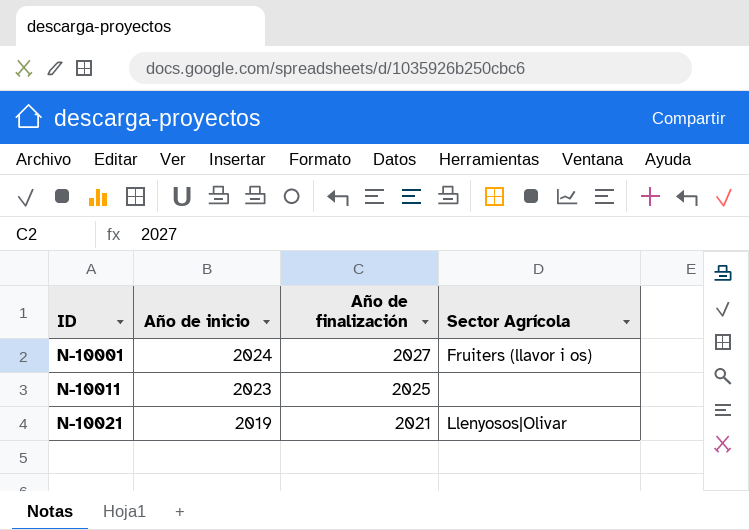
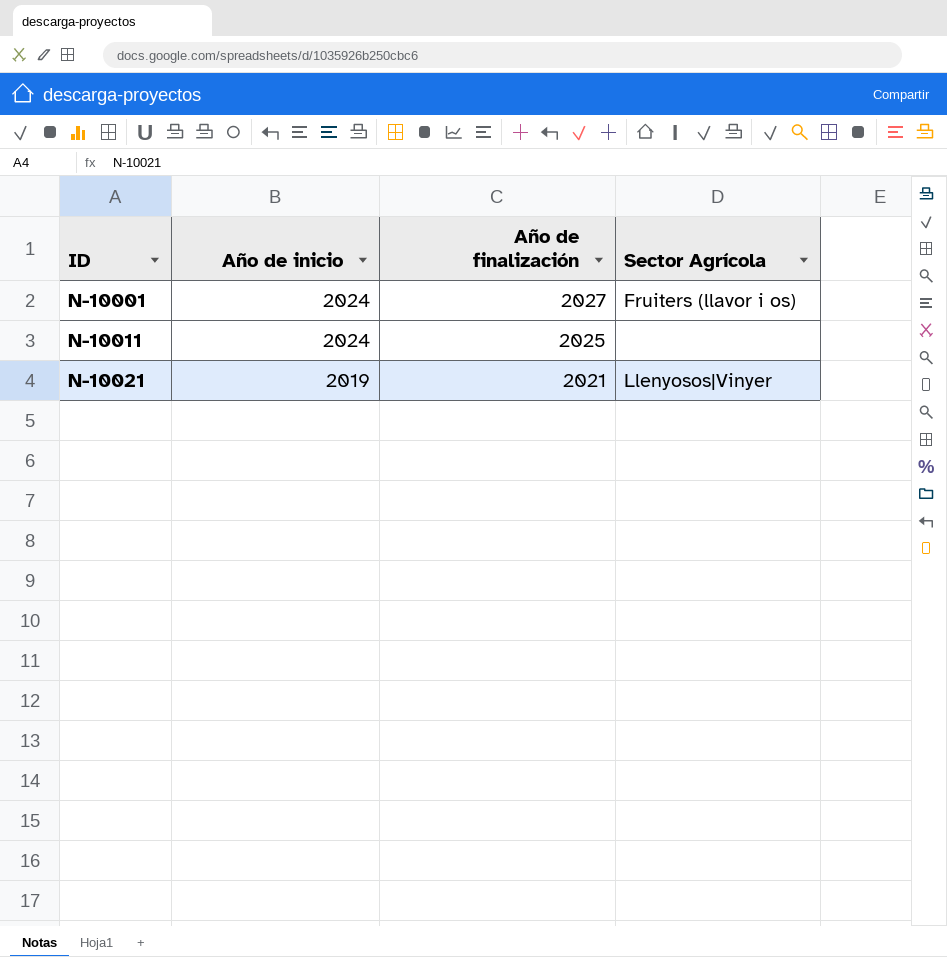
N-10011 | Año de inicio: 2023 -> 2024
N-10021 | Sector Agrícola: Llenyosos|Olivar -> Llenyosos|Vinyer

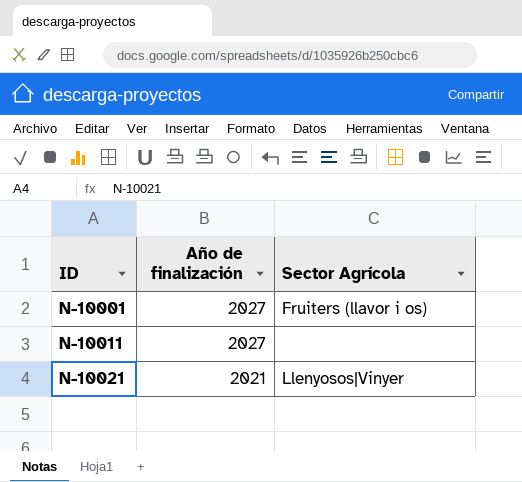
column Año de inicio | position: 2 -> none
N-10011 | Año de finalización: 2025 -> 2027

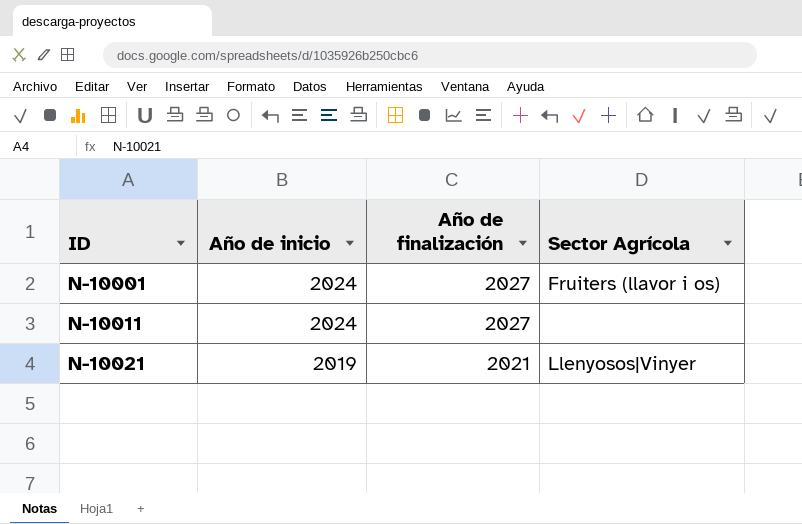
column Año de inicio | position: none -> 2

